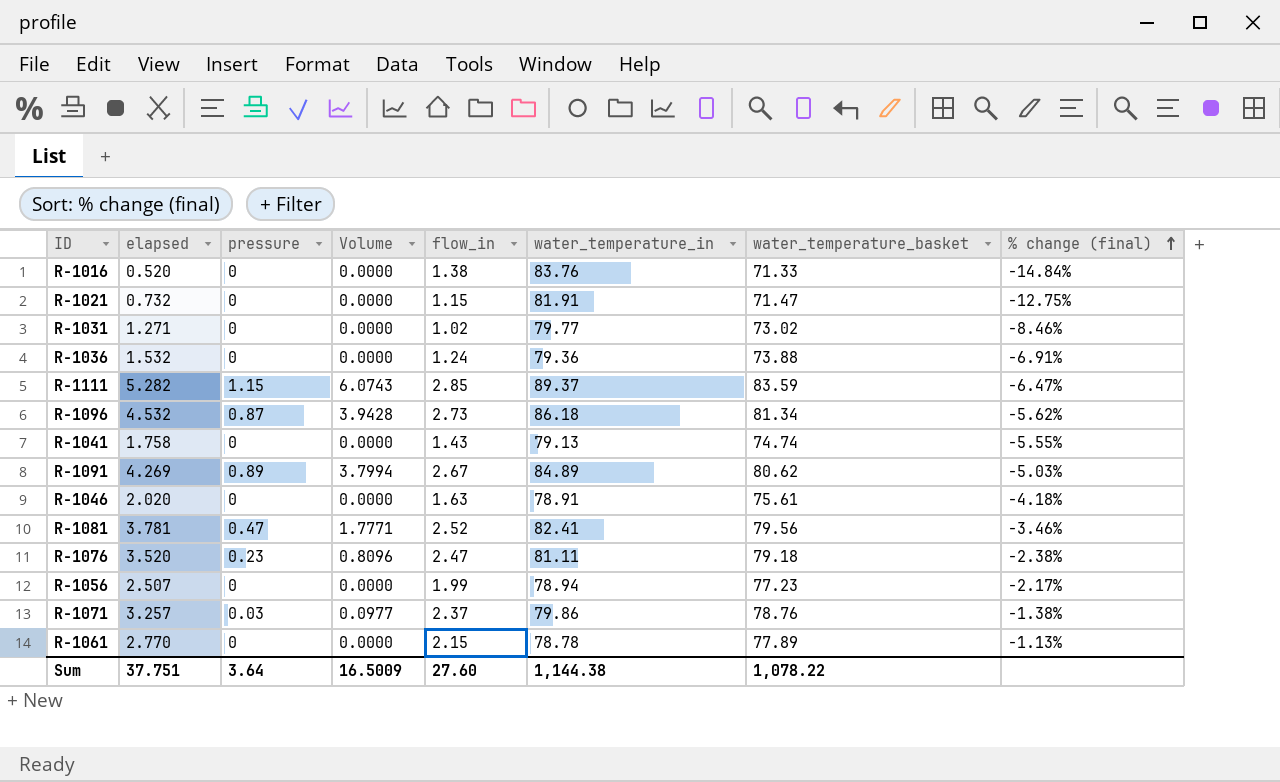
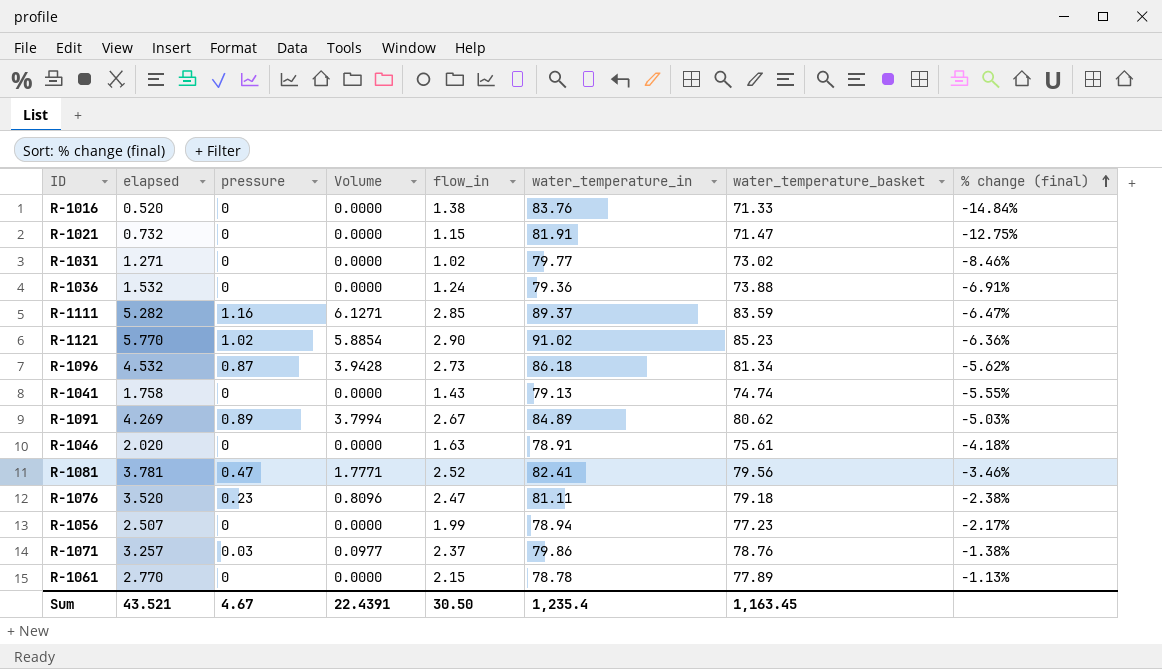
R-1111 | pressure: 1.15 -> 1.16
R-1111 | Volume: 6.0743 -> 6.1271
row R-1121: none -> 5.770 | 1.02 | 5.8854 | 2.90 | 91.02 | 85.23 | -6.36%
Sum | elapsed: 37.751 -> 43.521
Sum | pressure: 3.64 -> 4.67
Sum | Volume: 16.5009 -> 22.4391
Sum | flow_in: 27.60 -> 30.50
Sum | water_temperature_in: 1,144.38 -> 1,235.4
Sum | water_temperature_basket: 1,078.22 -> 1,163.45

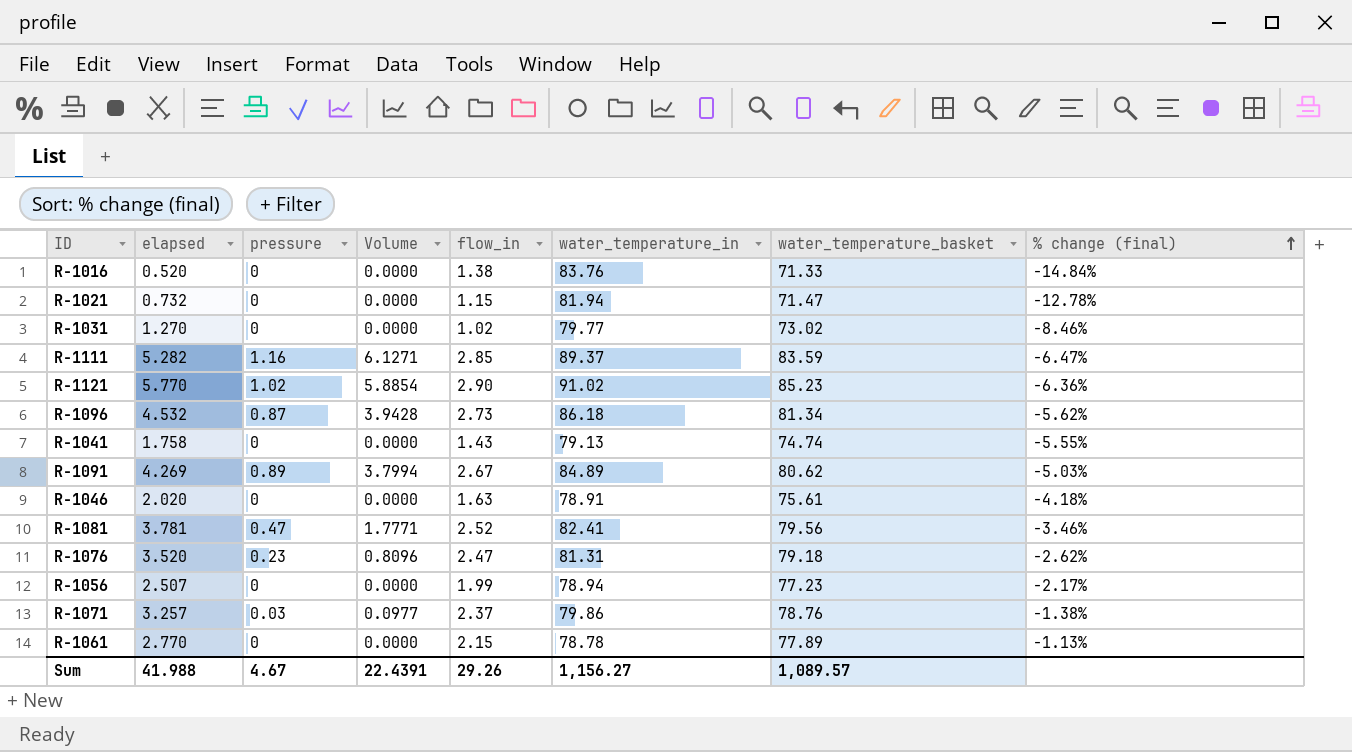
row R-1036: 1.532 | 0 | 0.0000 | 1.24 | 79.36 | 73.88 | -6.91% -> none
R-1021 | water_temperature_in: 81.91 -> 81.94
R-1021 | % change (final): -12.75% -> -12.78%
R-1031 | elapsed: 1.271 -> 1.270
R-1076 | water_temperature_in: 81.11 -> 81.31
R-1076 | % change (final): -2.38% -> -2.62%
Sum | elapsed: 43.521 -> 41.988
Sum | flow_in: 30.50 -> 29.26
Sum | water_temperature_in: 1,235.4 -> 1,156.27
Sum | water_temperature_basket: 1,163.45 -> 1,089.57

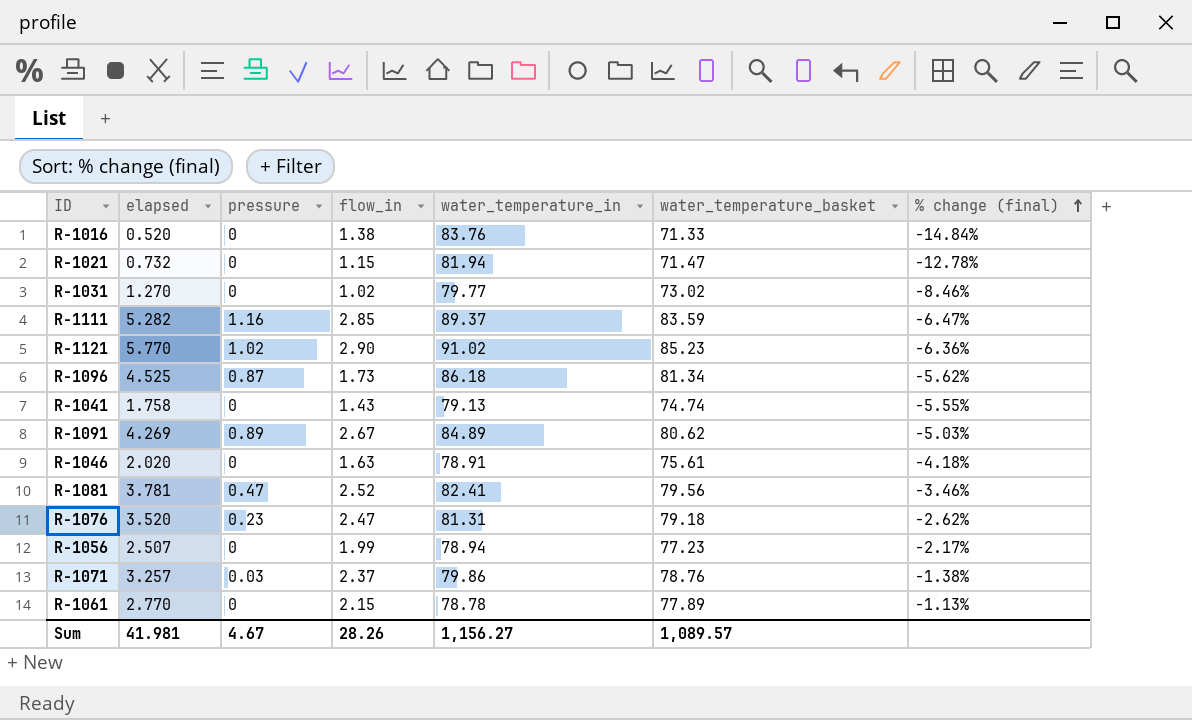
column Volume | formula: [elapsed] * [pressure] -> none
R-1096 | elapsed: 4.532 -> 4.525
R-1096 | flow_in: 2.73 -> 1.73
Sum | elapsed: 41.988 -> 41.981
Sum | flow_in: 29.26 -> 28.26

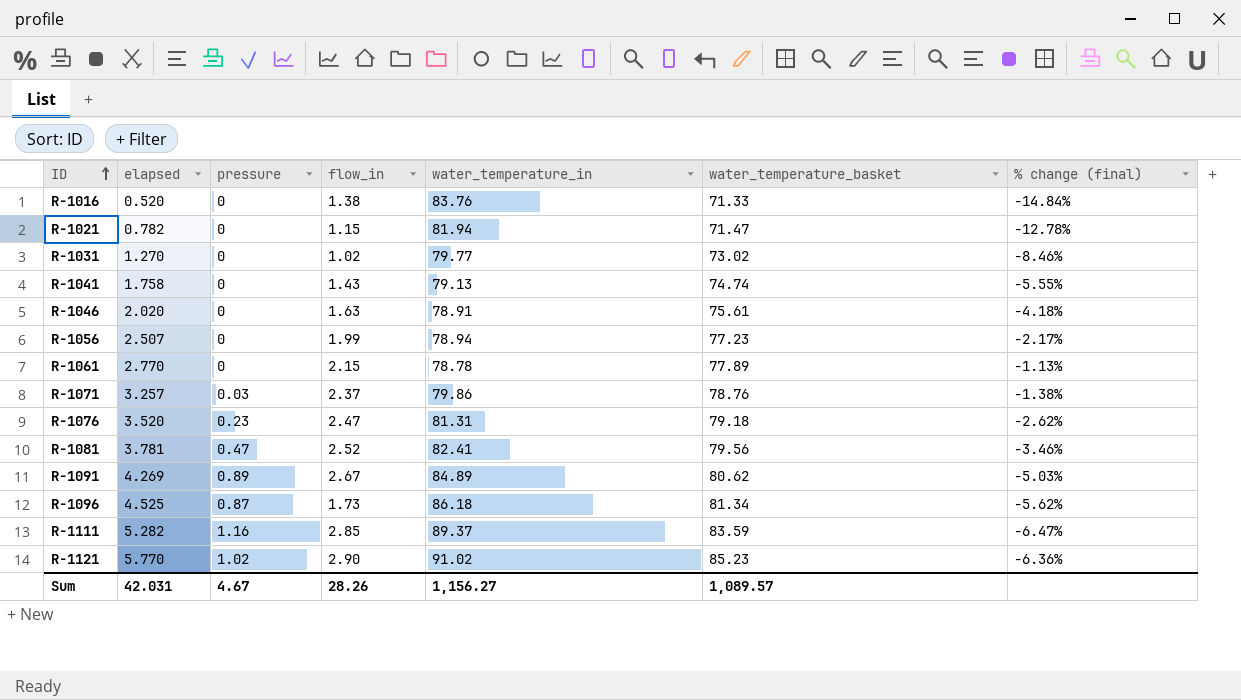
row order: % change (final) ascending -> ID ascending
R-1021 | elapsed: 0.732 -> 0.782
Sum | elapsed: 41.981 -> 42.031

